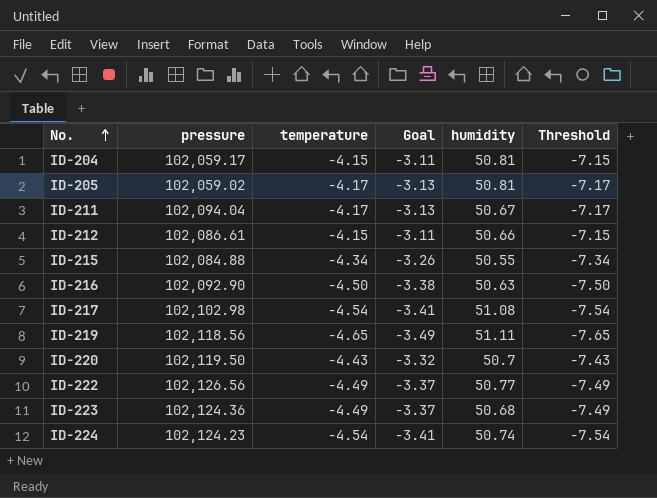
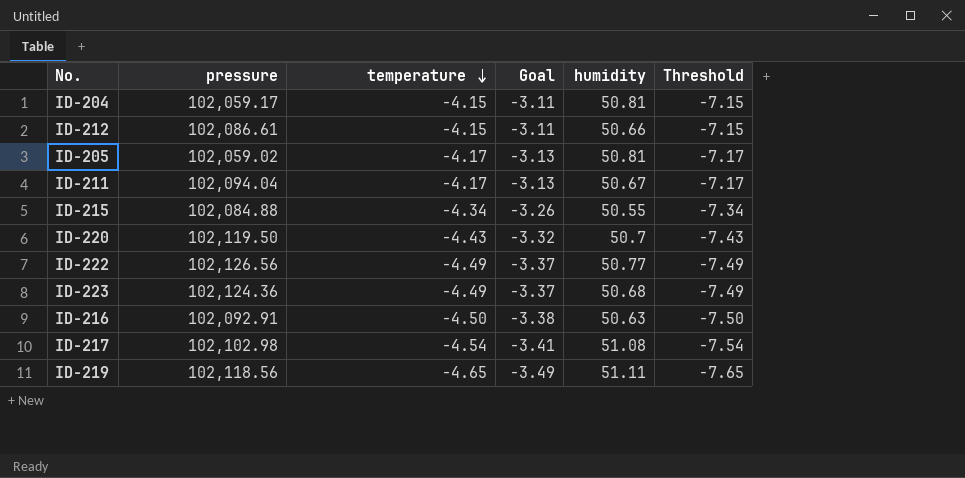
row order: No. ascending -> temperature descending
row ID-224: 102,124.23 | -4.54 | -3.41 | 50.74 | -7.54 -> none
ID-216 | pressure: 102,092.90 -> 102,092.91

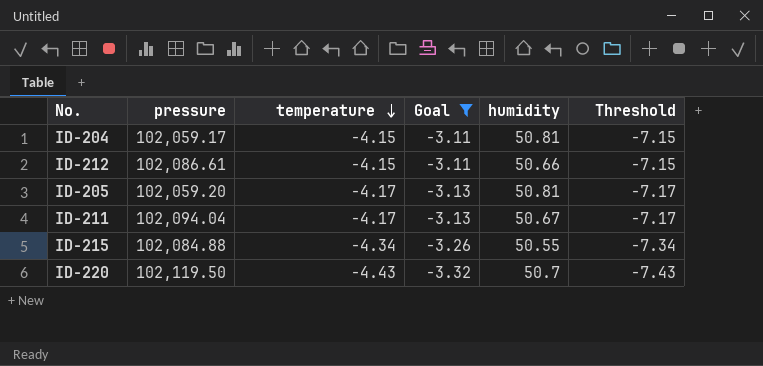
filter: none -> Goal >= -3.32
ID-205 | pressure: 102,059.02 -> 102,059.20

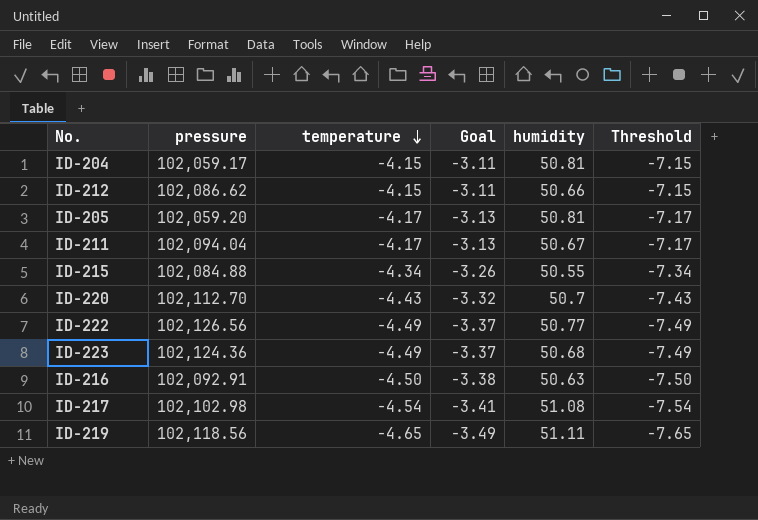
filter: Goal >= -3.32 -> none
ID-212 | pressure: 102,086.61 -> 102,086.62
ID-220 | pressure: 102,119.50 -> 102,112.70

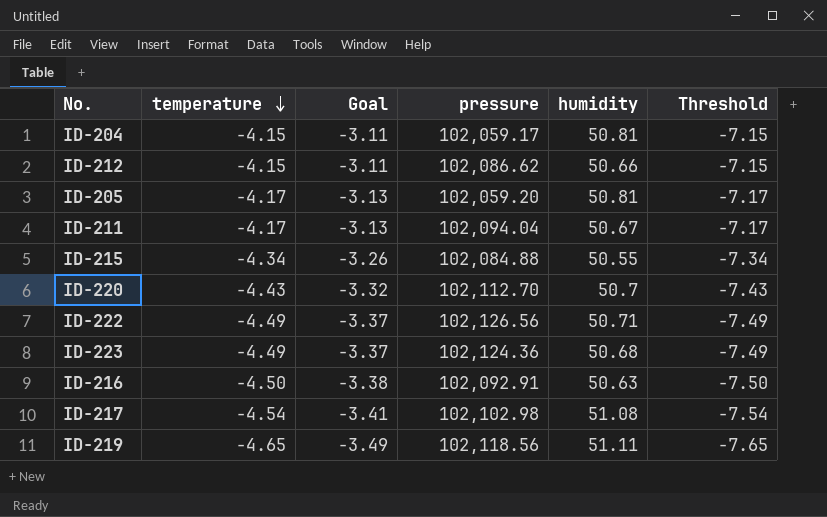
column pressure | position: 2 -> 4
ID-222 | humidity: 50.77 -> 50.71

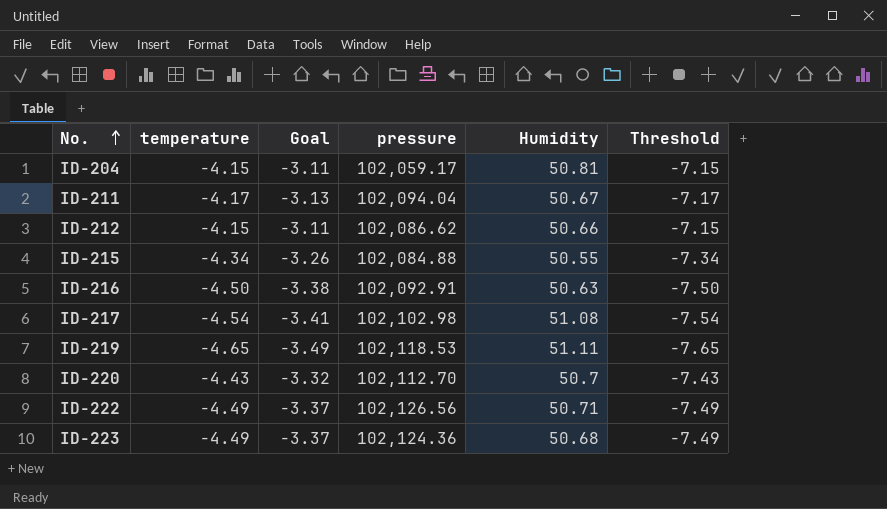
row order: temperature descending -> No. ascending
column name: humidity -> Humidity
row ID-205: -4.17 | -3.13 | 102,059.20 | 50.81 | -7.17 -> none
ID-219 | pressure: 102,118.56 -> 102,118.53

